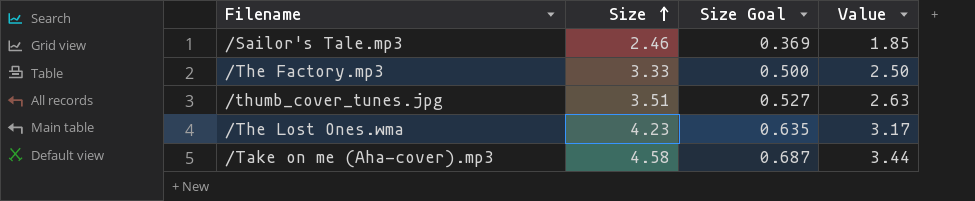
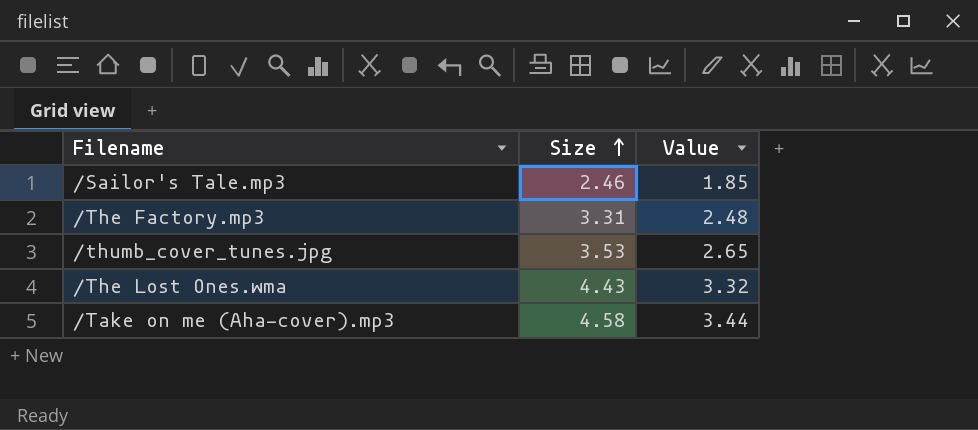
column Size Goal | formula: [Size] * 0.15 -> none
/The Factory.mp3 | Size: 3.33 -> 3.31
/The Factory.mp3 | Value: 2.50 -> 2.48
/thumb_cover_tunes.jpg | Size: 3.51 -> 3.53
/thumb_cover_tunes.jpg | Value: 2.63 -> 2.65
/The Lost Ones.wma | Size: 4.23 -> 4.43
/The Lost Ones.wma | Value: 3.17 -> 3.32

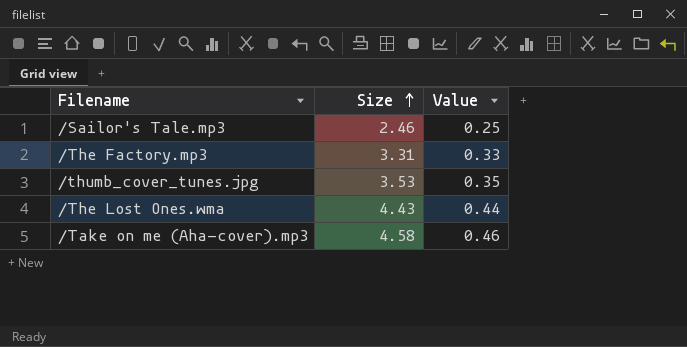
column Value | formula: [Size] * 0.75 -> [Size] * 0.1

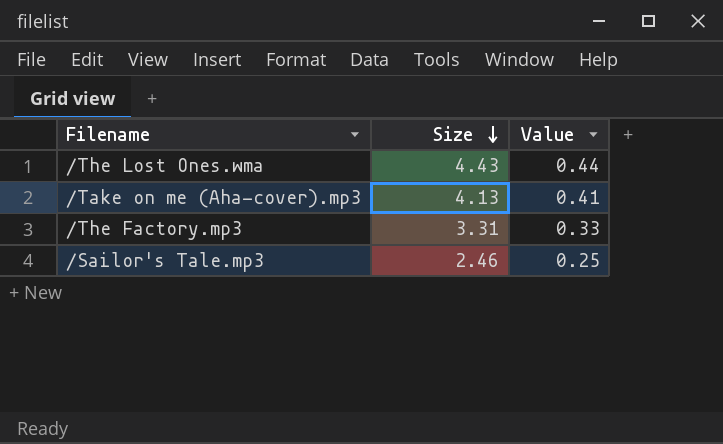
row order: Size ascending -> Size descending
row /thumb_cover_tunes.jpg: 3.53 | 0.35 -> none
/Take on me (Aha-cover).mp3 | Size: 4.58 -> 4.13
/Take on me (Aha-cover).mp3 | Value: 0.46 -> 0.41

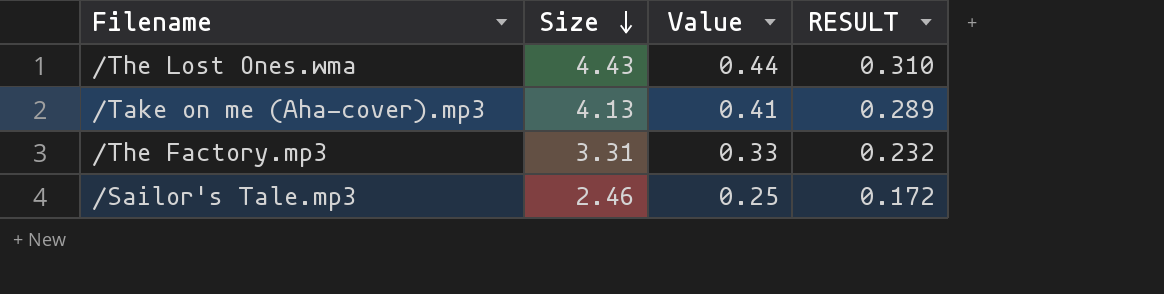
column RESULT | formula: none -> [Size] * 0.07

